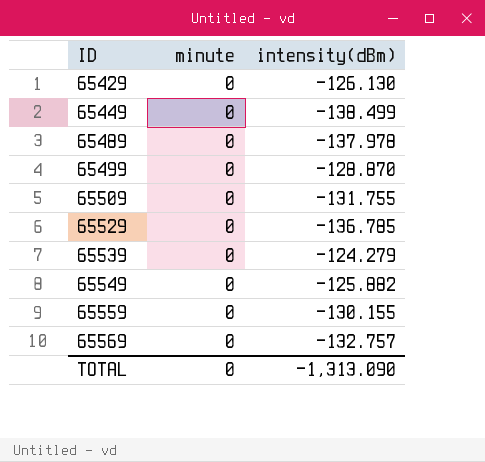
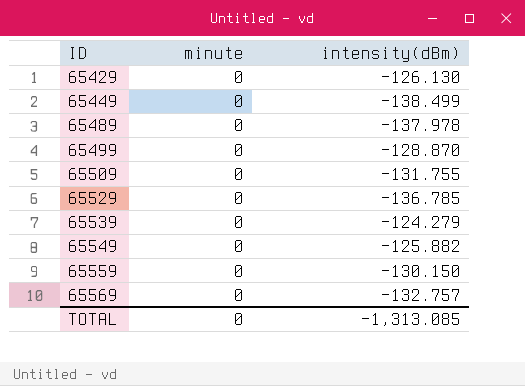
65559 | intensity(dBm): -130.155 -> -130.150
TOTAL | intensity(dBm): -1,313.090 -> -1,313.085

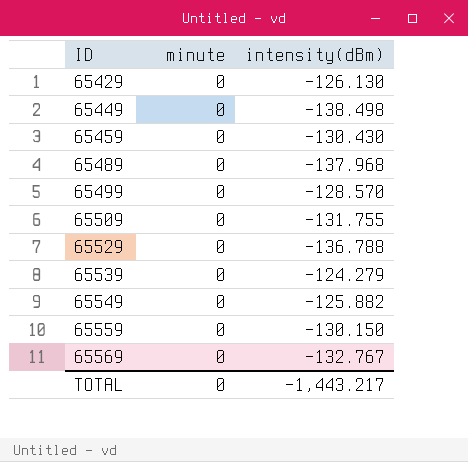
65449 | intensity(dBm): -138.499 -> -138.498
row 65459: none -> 0 | -130.430
65489 | intensity(dBm): -137.978 -> -137.968
65499 | intensity(dBm): -128.870 -> -128.570
65529 | intensity(dBm): -136.785 -> -136.788
65569 | intensity(dBm): -132.757 -> -132.767
TOTAL | intensity(dBm): -1,313.085 -> -1,443.217

